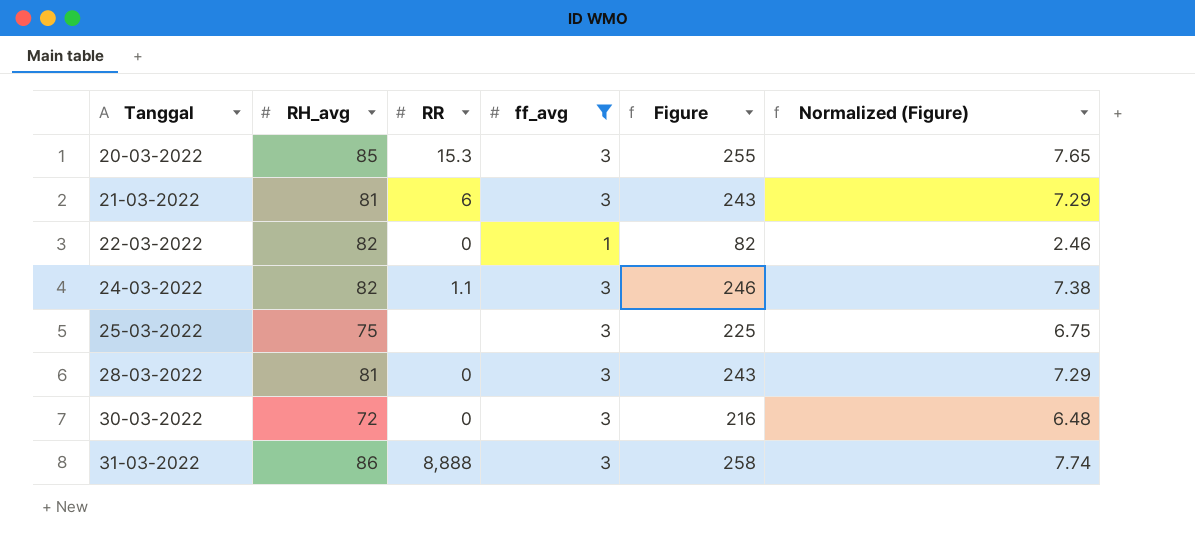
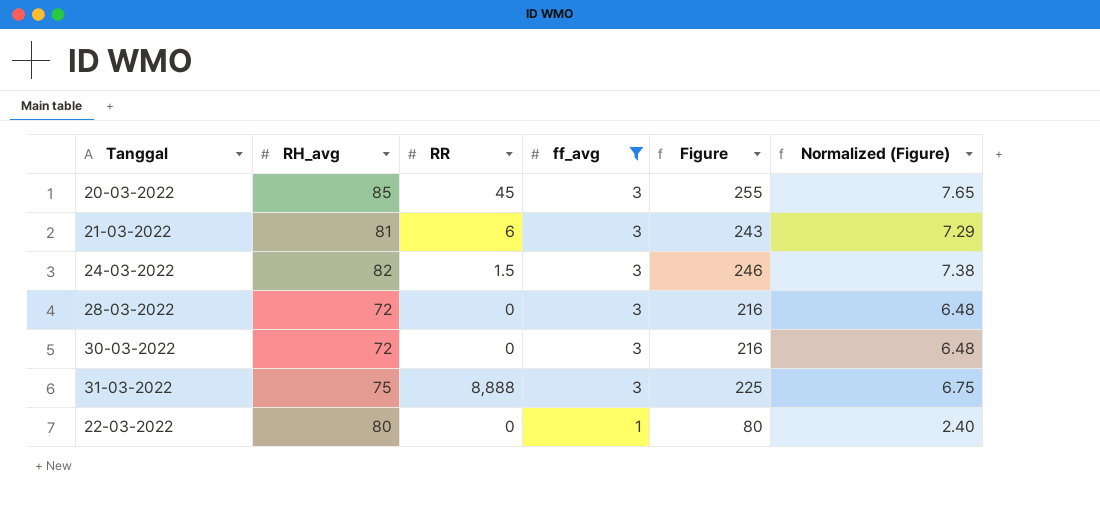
row order: Tanggal ascending -> ff_avg descending
row 25-03-2022: 75 | none | 3 | 225 | 6.75 -> none
20-03-2022 | RR: 15.3 -> 45
24-03-2022 | RR: 1.1 -> 1.5
28-03-2022 | RH_avg: 81 -> 72
28-03-2022 | Figure: 243 -> 216
28-03-2022 | Normalized (Figure): 7.29 -> 6.48
31-03-2022 | RH_avg: 86 -> 75
31-03-2022 | Figure: 258 -> 225
31-03-2022 | Normalized (Figure): 7.74 -> 6.75
22-03-2022 | RH_avg: 82 -> 80
22-03-2022 | Figure: 82 -> 80
22-03-2022 | Normalized (Figure): 2.46 -> 2.40

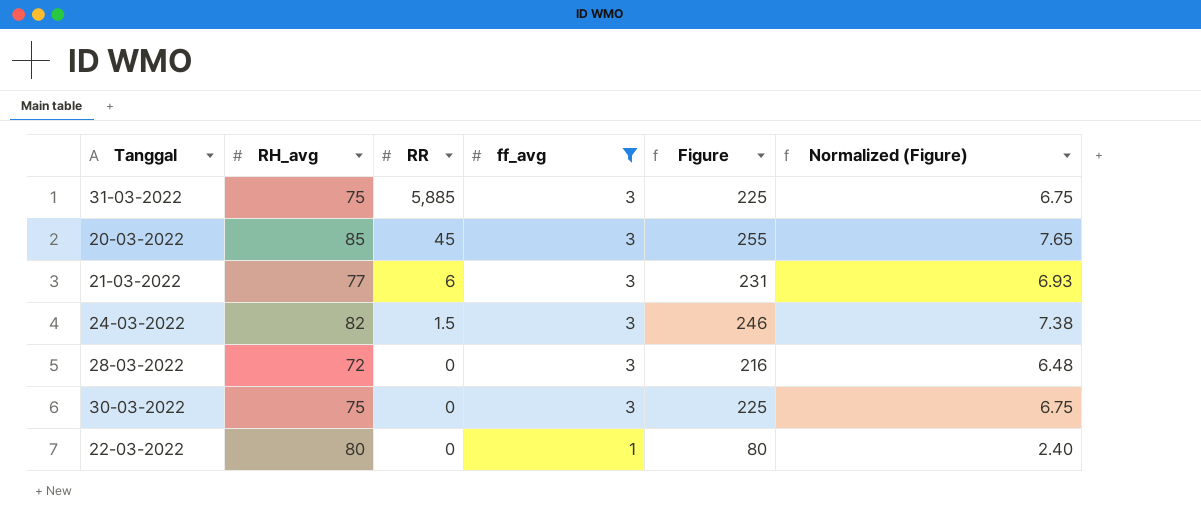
row order: ff_avg descending -> RR descending
31-03-2022 | RR: 8,888 -> 5,885
21-03-2022 | RH_avg: 81 -> 77
21-03-2022 | Figure: 243 -> 231
21-03-2022 | Normalized (Figure): 7.29 -> 6.93
30-03-2022 | RH_avg: 72 -> 75
30-03-2022 | Figure: 216 -> 225
30-03-2022 | Normalized (Figure): 6.48 -> 6.75

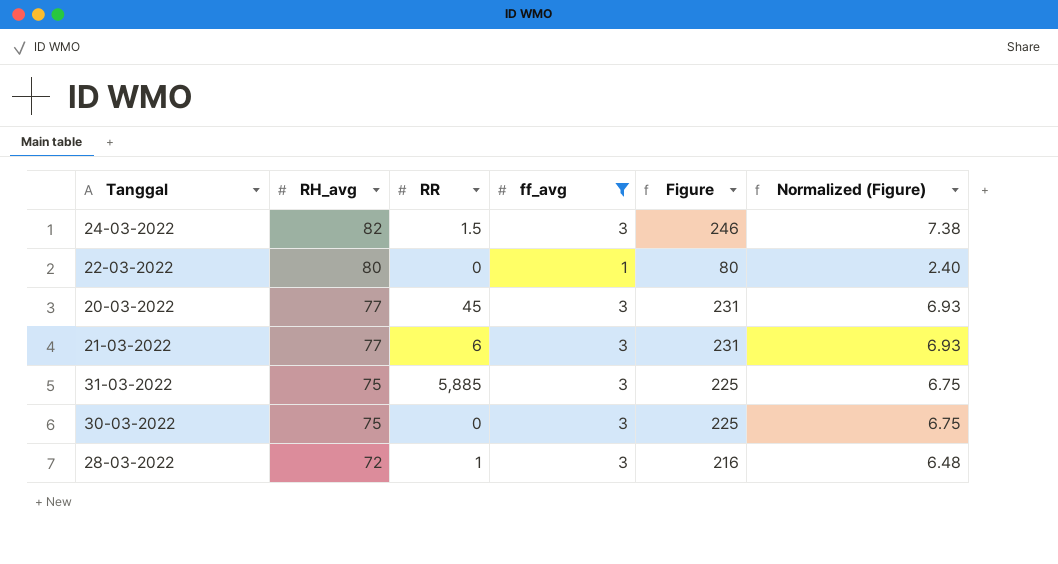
row order: RR descending -> RH_avg descending
20-03-2022 | RH_avg: 85 -> 77
20-03-2022 | Figure: 255 -> 231
20-03-2022 | Normalized (Figure): 7.65 -> 6.93
28-03-2022 | RR: 0 -> 1

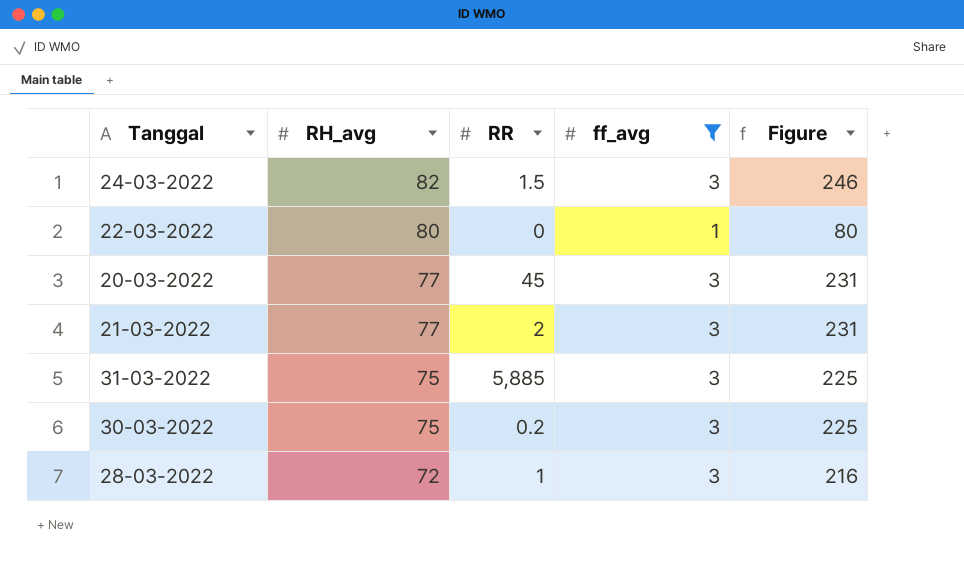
column Normalized (Figure) | formula: [Figure] * 0.03 -> none
21-03-2022 | RR: 6 -> 2
30-03-2022 | RR: 0 -> 0.2

